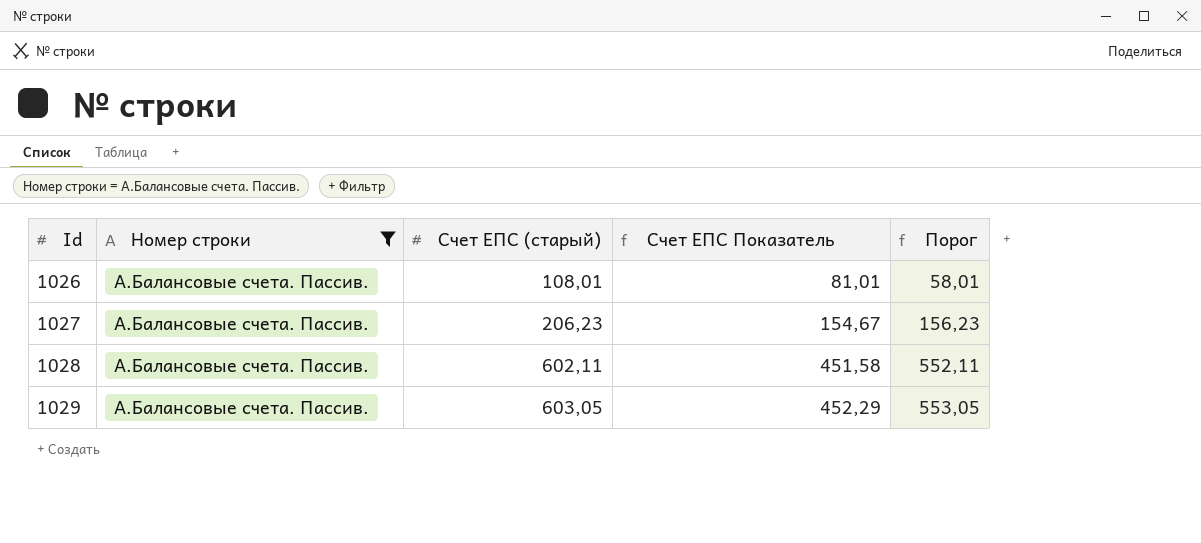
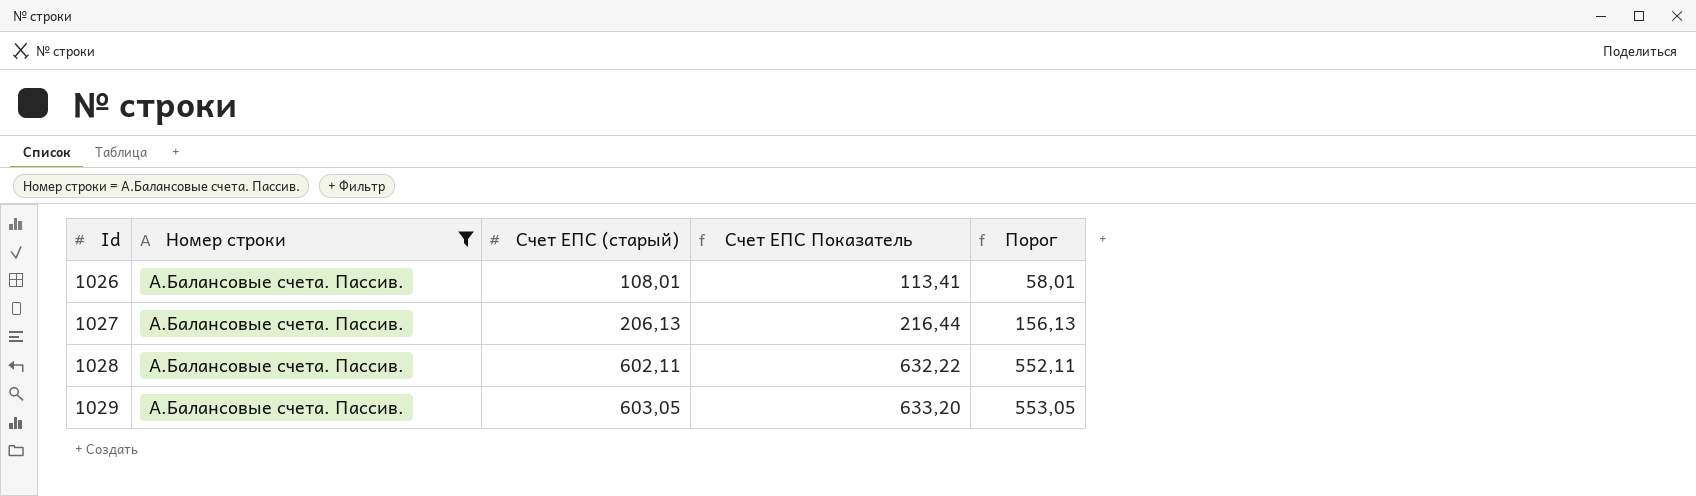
column Счет ЕПС Показатель | formula: [Счет ЕПС (старый)] * 0,75 -> [Счет ЕПС (старый)] * 1,05
1027 | Счет ЕПС (старый): 206,23 -> 206,13
1027 | Порог: 156,23 -> 156,13

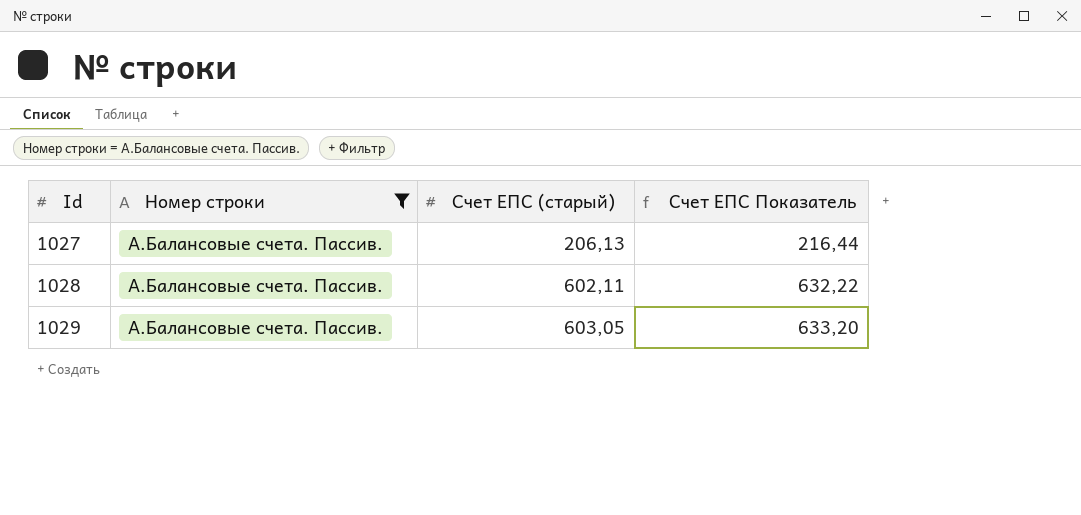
column Порог | formula: [Счет ЕПС (старый)] - 50 -> none
row 1026: А.Балансовые счета. Пассив. | 108,01 | 113,41 | 58,01 -> none

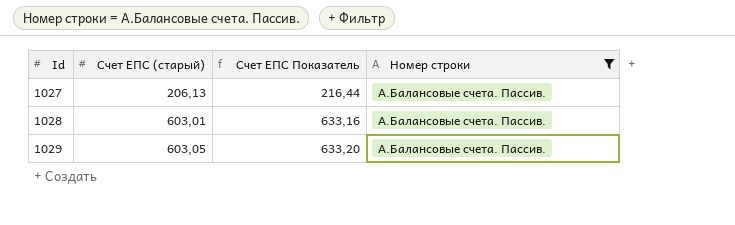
column Номер строки | position: 2 -> 4
1028 | Счет ЕПС (старый): 602,11 -> 603,01
1028 | Счет ЕПС Показатель: 632,22 -> 633,16

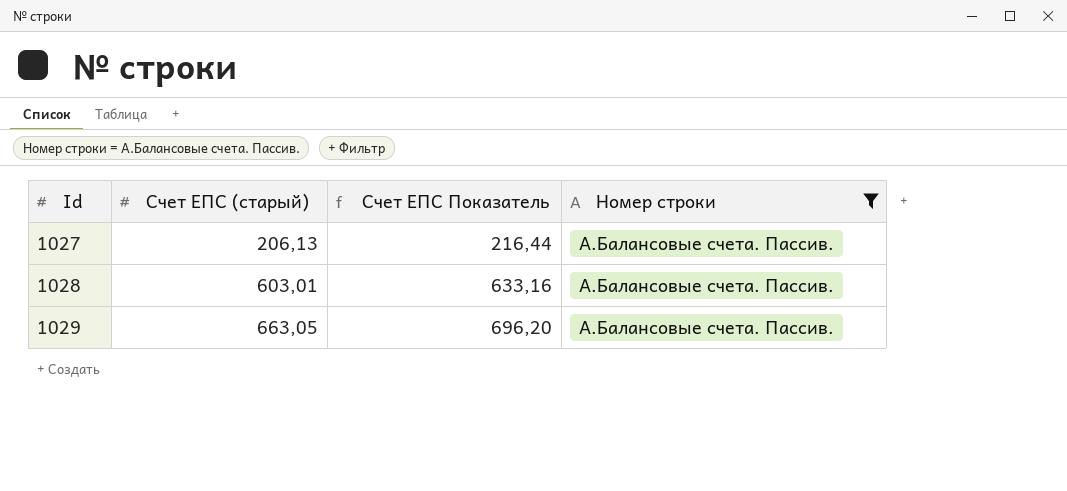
1029 | Счет ЕПС (старый): 603,05 -> 663,05
1029 | Счет ЕПС Показатель: 633,20 -> 696,20

